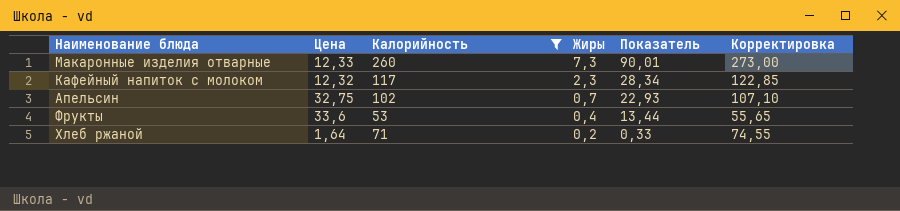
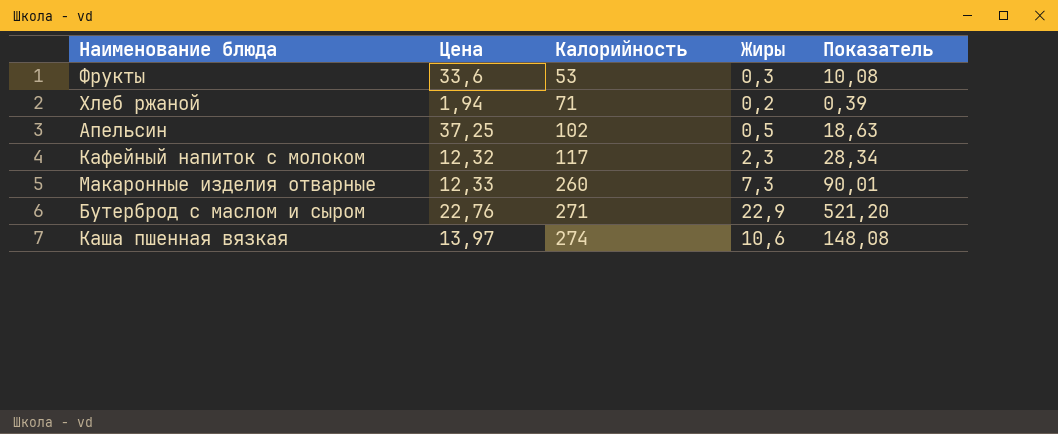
filter: Калорийность <= 260 -> none
row order: Жиры descending -> Калорийность ascending
column Корректировка | formula: [Калорийность] * 1,05 -> none
Фрукты | Жиры: 0,4 -> 0,3
Фрукты | Показатель: 13,44 -> 10,08
Хлеб ржаной | Цена: 1,64 -> 1,94
Хлеб ржаной | Показатель: 0,33 -> 0,39
Апельсин | Цена: 32,75 -> 37,25
Апельсин | Жиры: 0,7 -> 0,5
Апельсин | Показатель: 22,93 -> 18,63

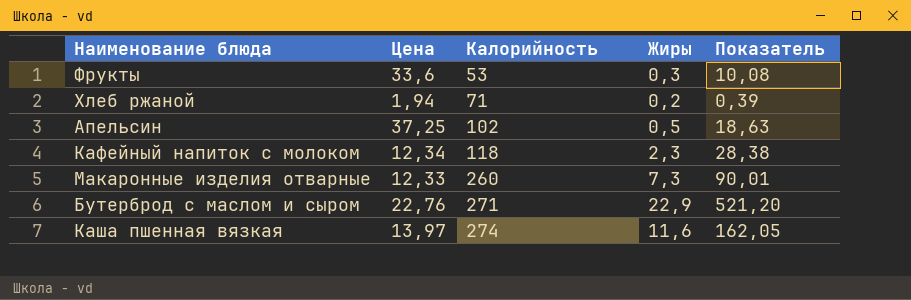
Кафейный напиток с молоком | Цена: 12,32 -> 12,34
Кафейный напиток с молоком | Калорийность: 117 -> 118
Кафейный напиток с молоком | Показатель: 28,34 -> 28,38
Каша пшенная вязкая | Жиры: 10,6 -> 11,6
Каша пшенная вязкая | Показатель: 148,08 -> 162,05

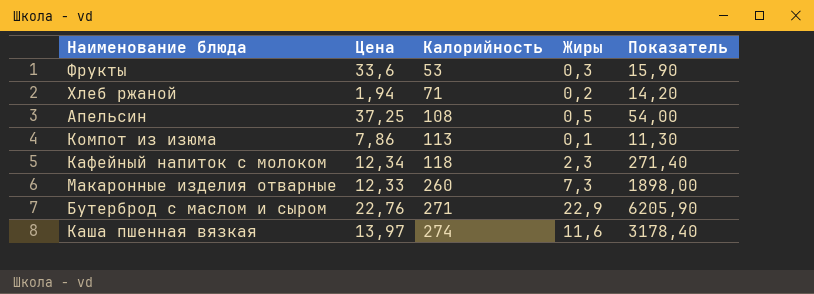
column Показатель | formula: [Цена] * [Жиры] -> [Калорийность] * [Жиры]
Апельсин | Калорийность: 102 -> 108
row Компот из изюма: none -> 7,86 | 113 | 0,1 | 11,30

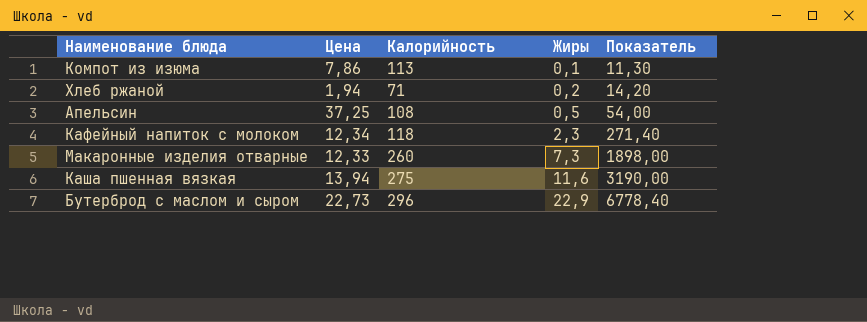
row order: Калорийность ascending -> Жиры ascending
row Фрукты: 33,6 | 53 | 0,3 | 15,90 -> none
Каша пшенная вязкая | Цена: 13,97 -> 13,94
Каша пшенная вязкая | Калорийность: 274 -> 275
Каша пшенная вязкая | Показатель: 3178,40 -> 3190,00
Бутерброд с маслом и сыром | Цена: 22,76 -> 22,73
Бутерброд с маслом и сыром | Калорийность: 271 -> 296
Бутерброд с маслом и сыром | Показатель: 6205,90 -> 6778,40

